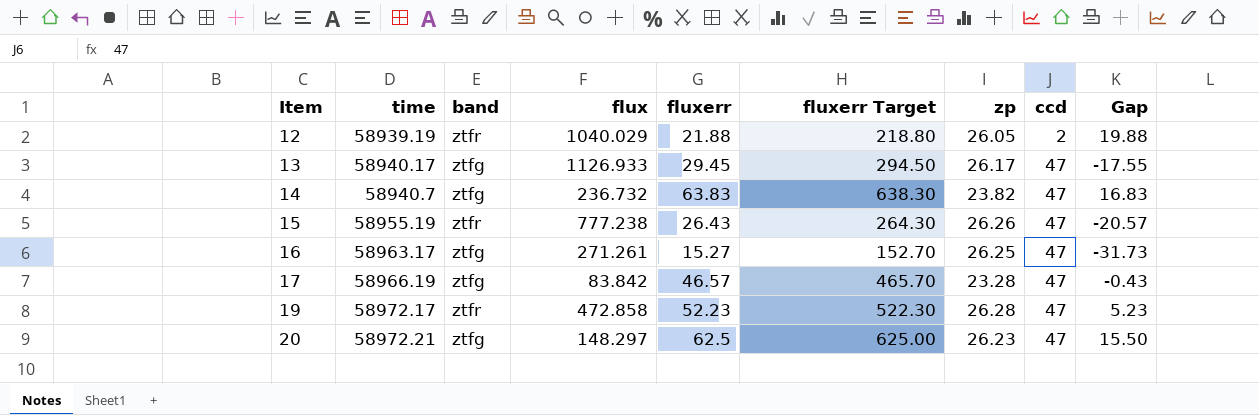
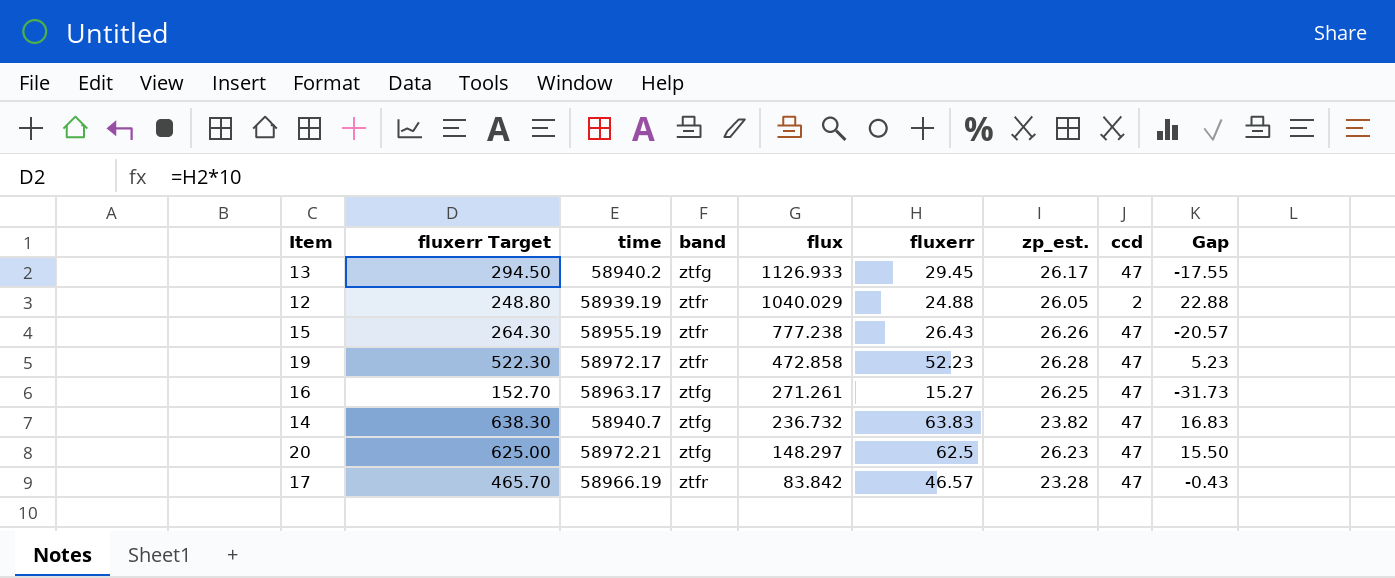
row order: Item ascending -> flux descending
column fluxerr Target | position: 6 -> 2
column name: zp -> zp_est.
13 | time: 58940.17 -> 58940.2
12 | fluxerr Target: 218.80 -> 248.80
12 | fluxerr: 21.88 -> 24.88
12 | Gap: 19.88 -> 22.88
17 | band: ztfg -> ztfr

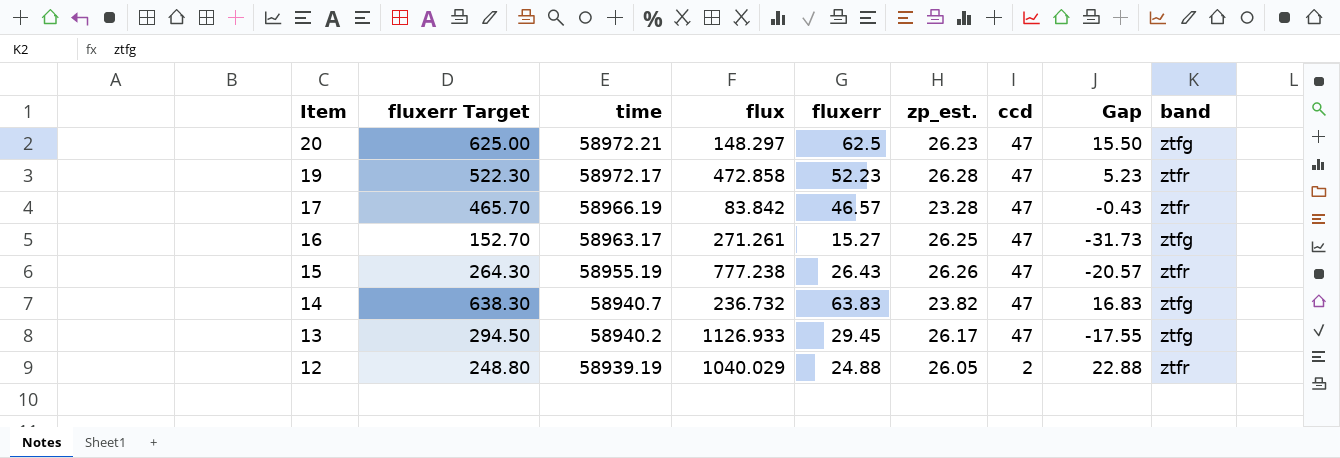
row order: flux descending -> Item descending
column band | position: 4 -> 9

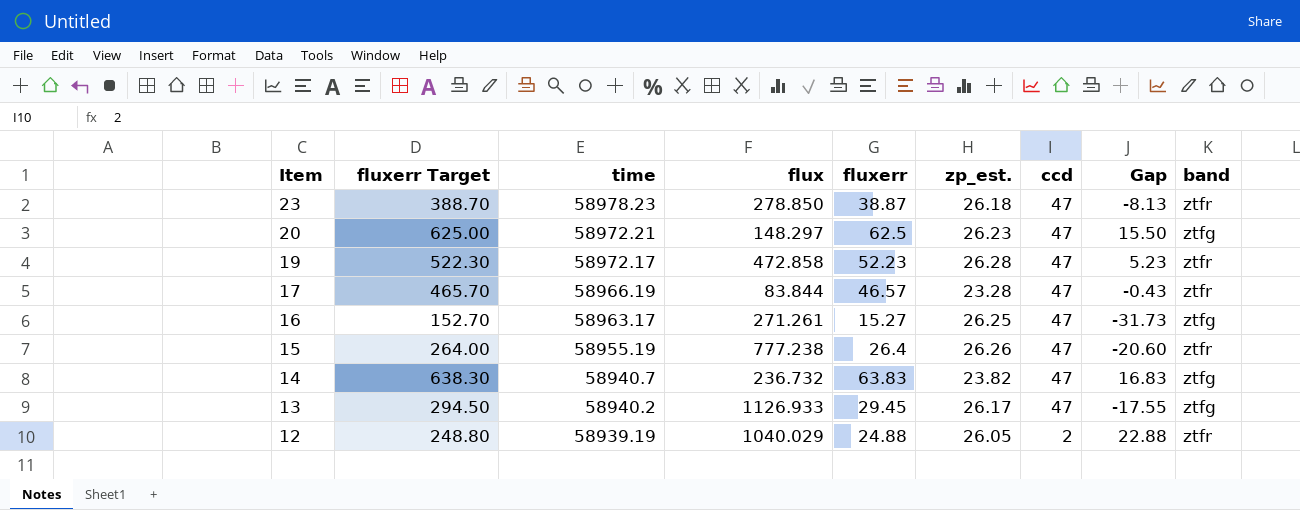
row 23: none -> 388.70 | 58978.23 | 278.850 | 38.87 | 26.18 | 47 | -8.13 | ztfr
17 | flux: 83.842 -> 83.844
15 | fluxerr Target: 264.30 -> 264.00
15 | fluxerr: 26.43 -> 26.4
15 | Gap: -20.57 -> -20.60

